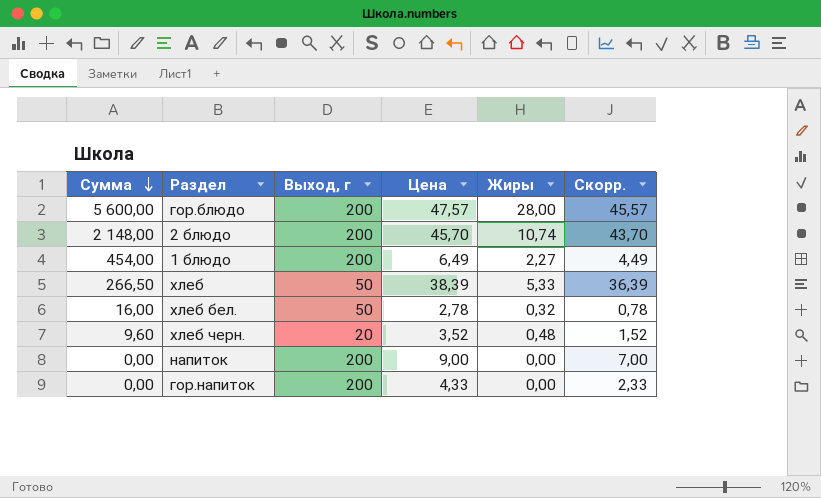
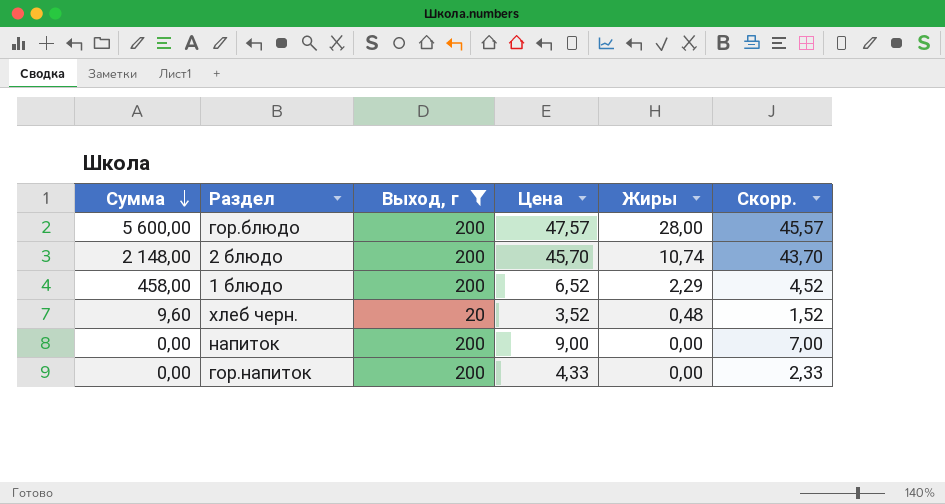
filter: none -> Выход, г != 50
1 блюдо | Сумма: 454,00 -> 458,00
1 блюдо | Цена: 6,49 -> 6,52
1 блюдо | Жиры: 2,27 -> 2,29
1 блюдо | Скорр.: 4,49 -> 4,52

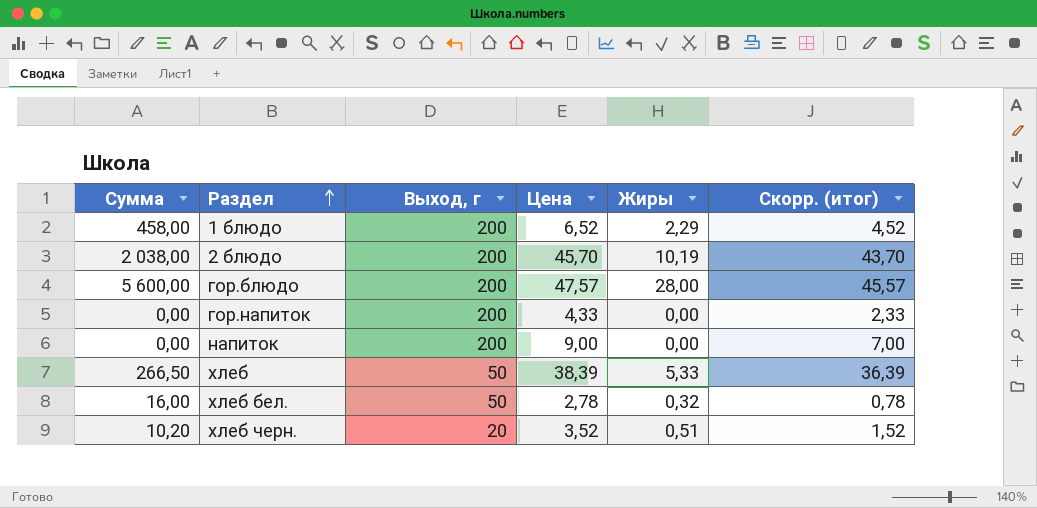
filter: Выход, г != 50 -> none
row order: Сумма descending -> Раздел ascending
column name: Скорр. -> Скорр. (итог)
2 блюдо | Сумма: 2 148,00 -> 2 038,00
2 блюдо | Жиры: 10,74 -> 10,19
хлеб черн. | Сумма: 9,60 -> 10,20
хлеб черн. | Жиры: 0,48 -> 0,51

